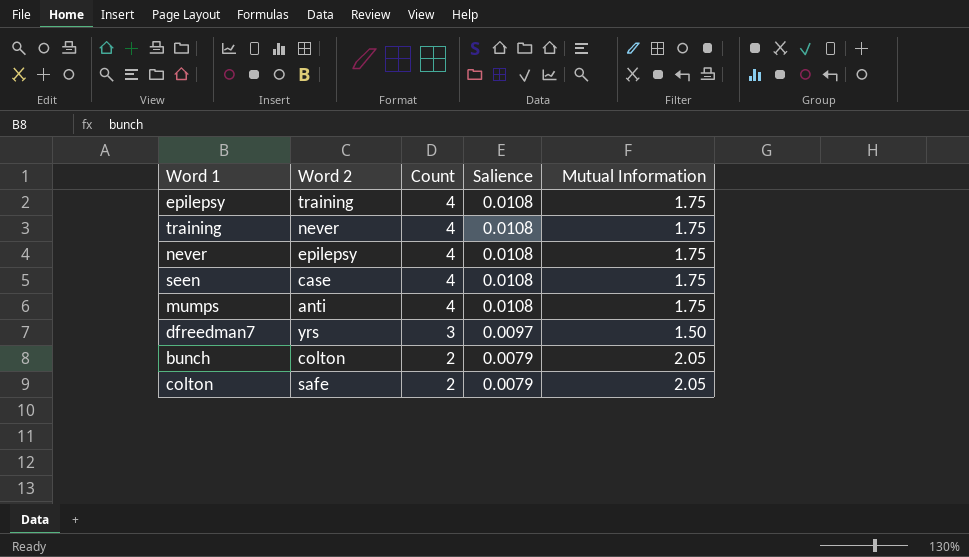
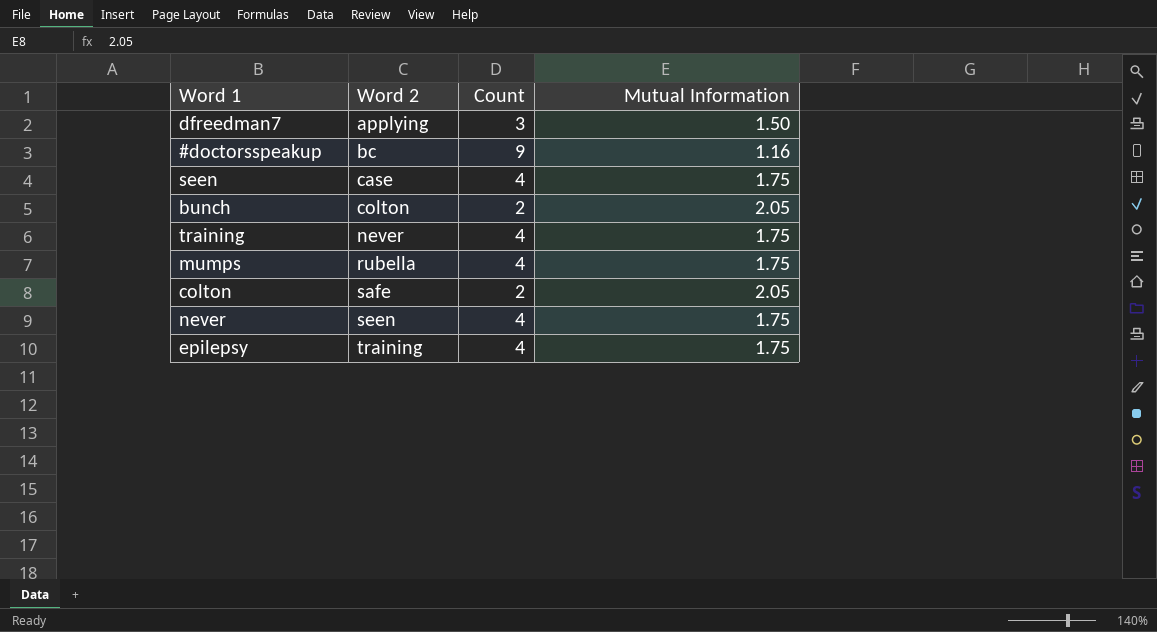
row order: Count descending -> Word 2 ascending
column Salience | position: 4 -> none
dfreedman7 | Word 2: yrs -> applying
row #doctorsspeakup: none -> bc | 9 | 1.16
mumps | Word 2: anti -> rubella
never | Word 2: epilepsy -> seen

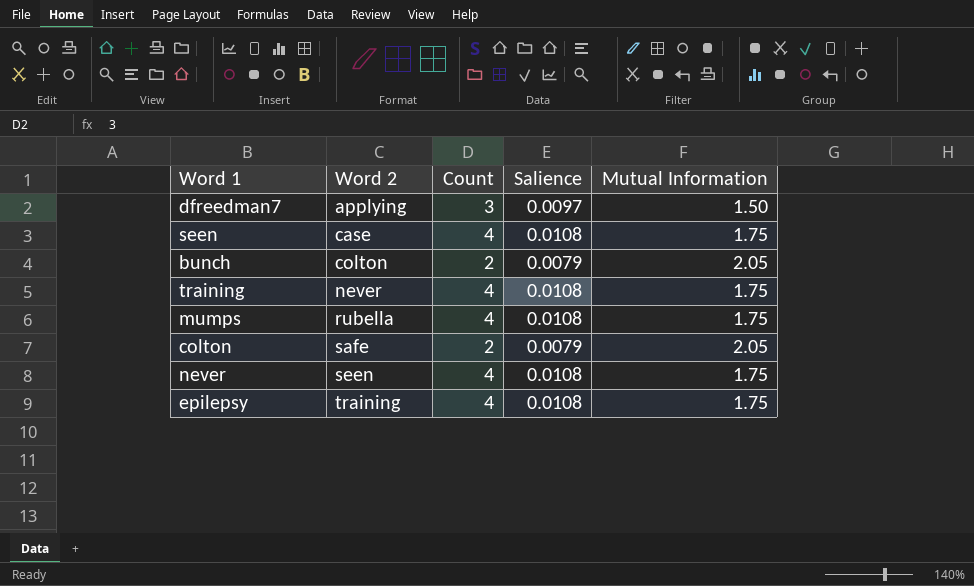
column Salience | position: none -> 4
row #doctorsspeakup: bc | 9 | 1.16 -> none

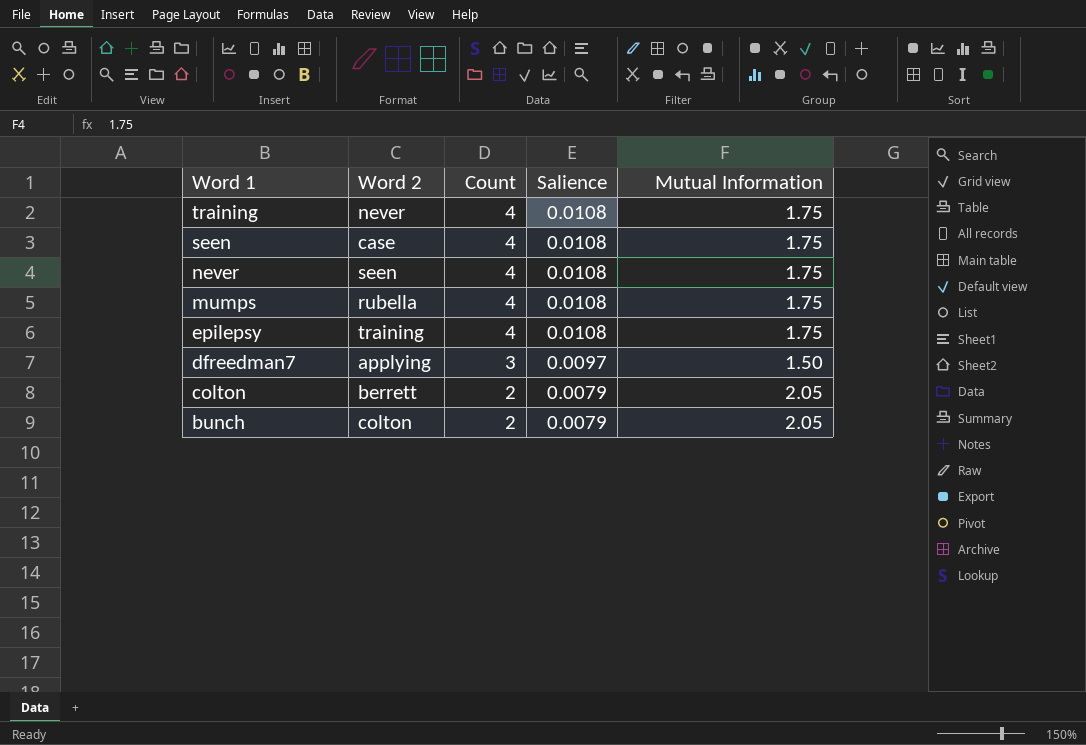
row order: Word 2 ascending -> Word 1 descending
colton | Word 2: safe -> berrett

